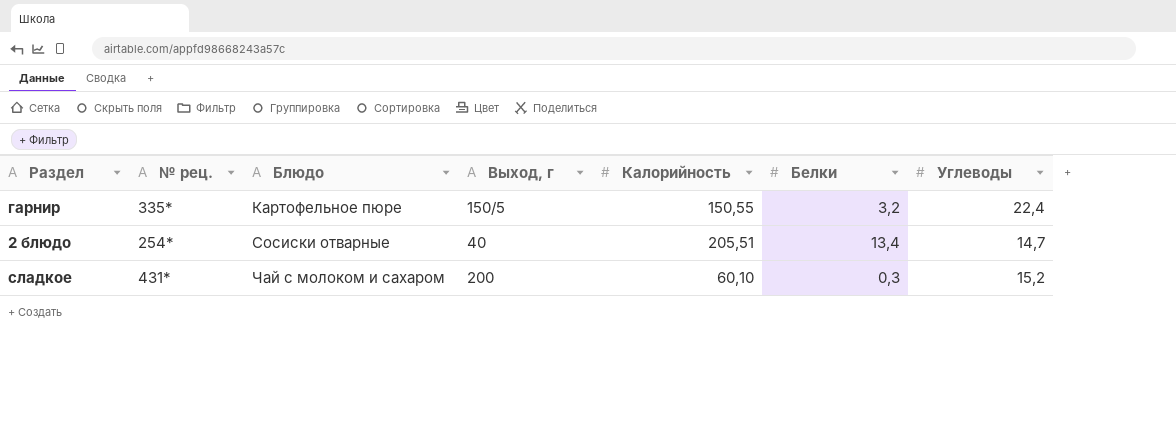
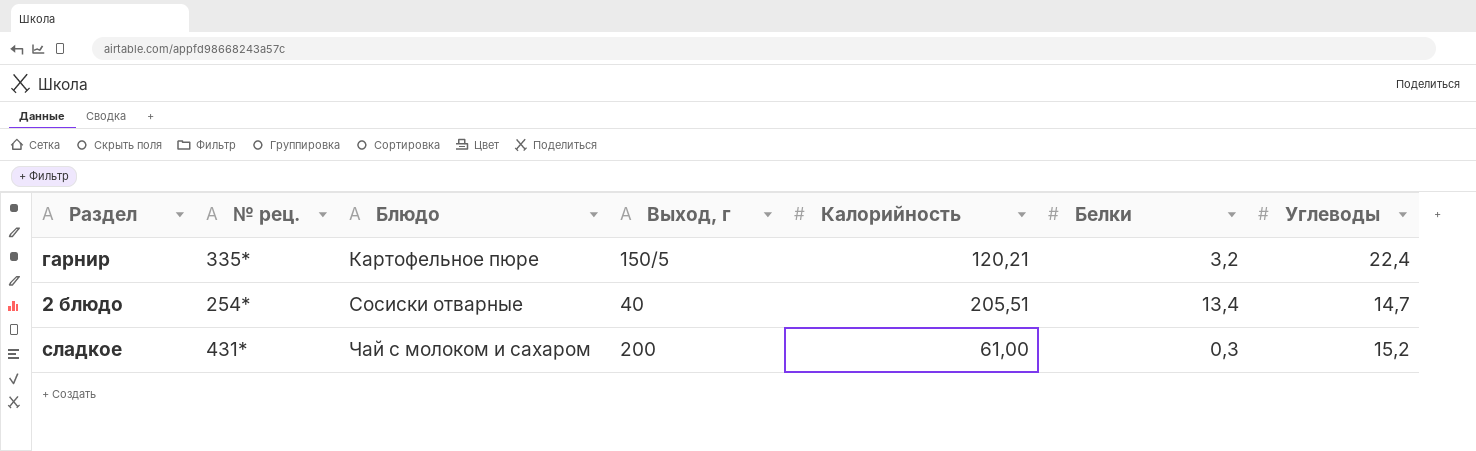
гарнир | Калорийность: 150,55 -> 120,21
сладкое | Калорийность: 60,10 -> 61,00

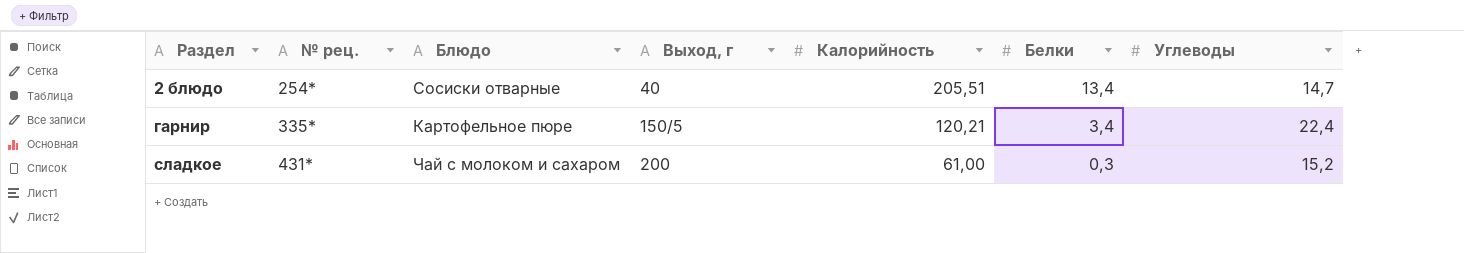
row order: Блюдо ascending -> Раздел ascending
гарнир | Белки: 3,2 -> 3,4

